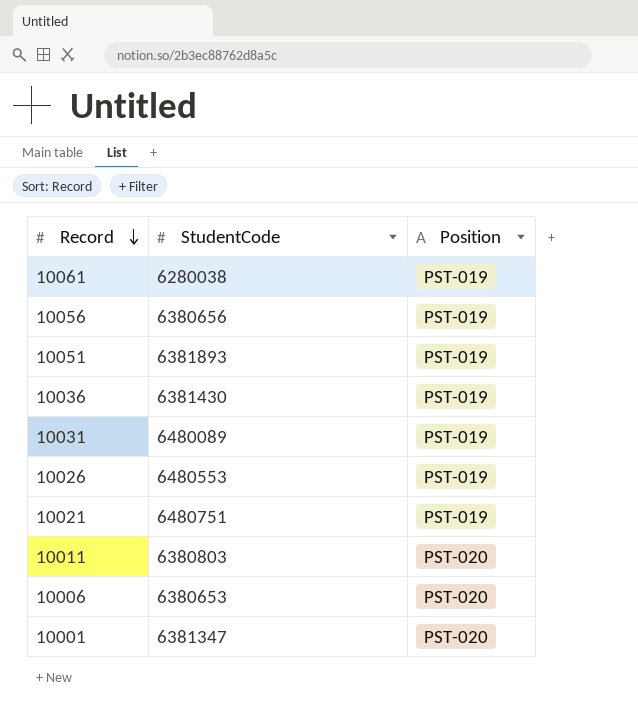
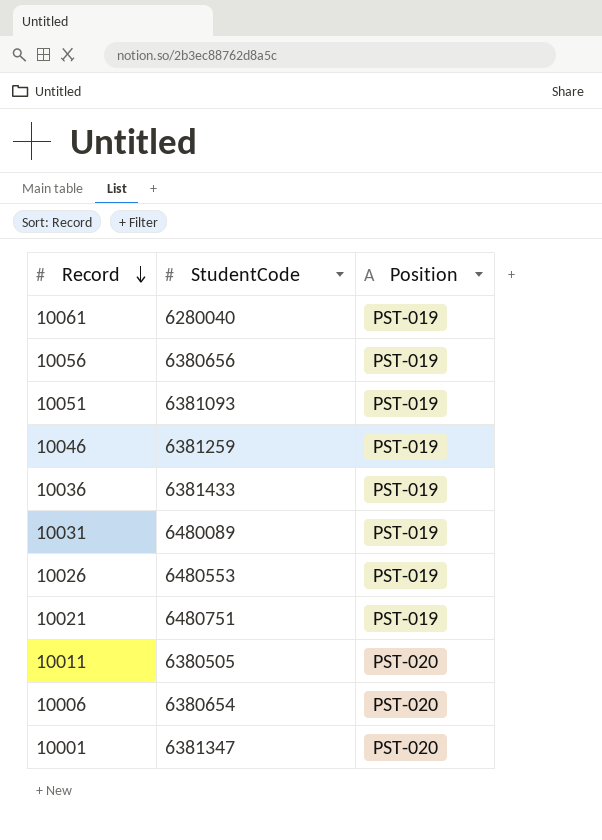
10061 | StudentCode: 6280038 -> 6280040
10051 | StudentCode: 6381893 -> 6381093
row 10046: none -> 6381259 | PST-019
10036 | StudentCode: 6381430 -> 6381433
10011 | StudentCode: 6380803 -> 6380505
10006 | StudentCode: 6380653 -> 6380654

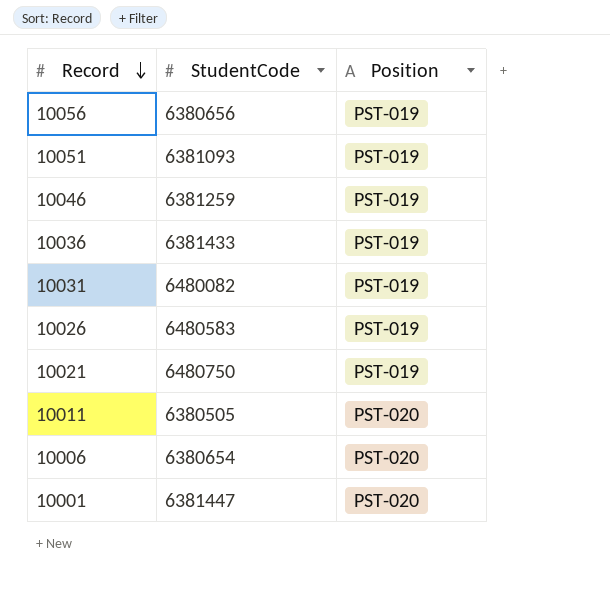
row 10061: 6280040 | PST-019 -> none
10031 | StudentCode: 6480089 -> 6480082
10026 | StudentCode: 6480553 -> 6480583
10021 | StudentCode: 6480751 -> 6480750
10001 | StudentCode: 6381347 -> 6381447

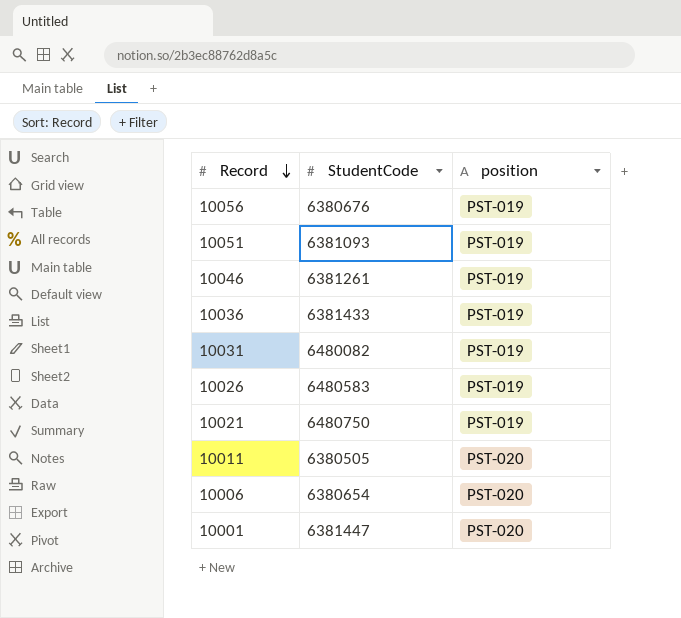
column name: Position -> position
10056 | StudentCode: 6380656 -> 6380676
10046 | StudentCode: 6381259 -> 6381261

